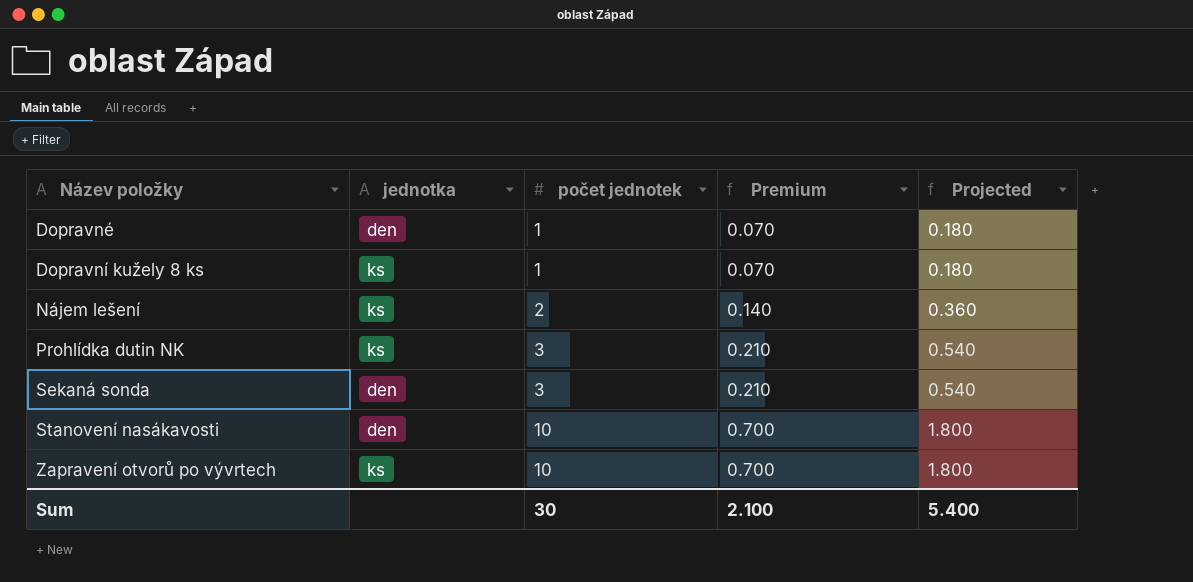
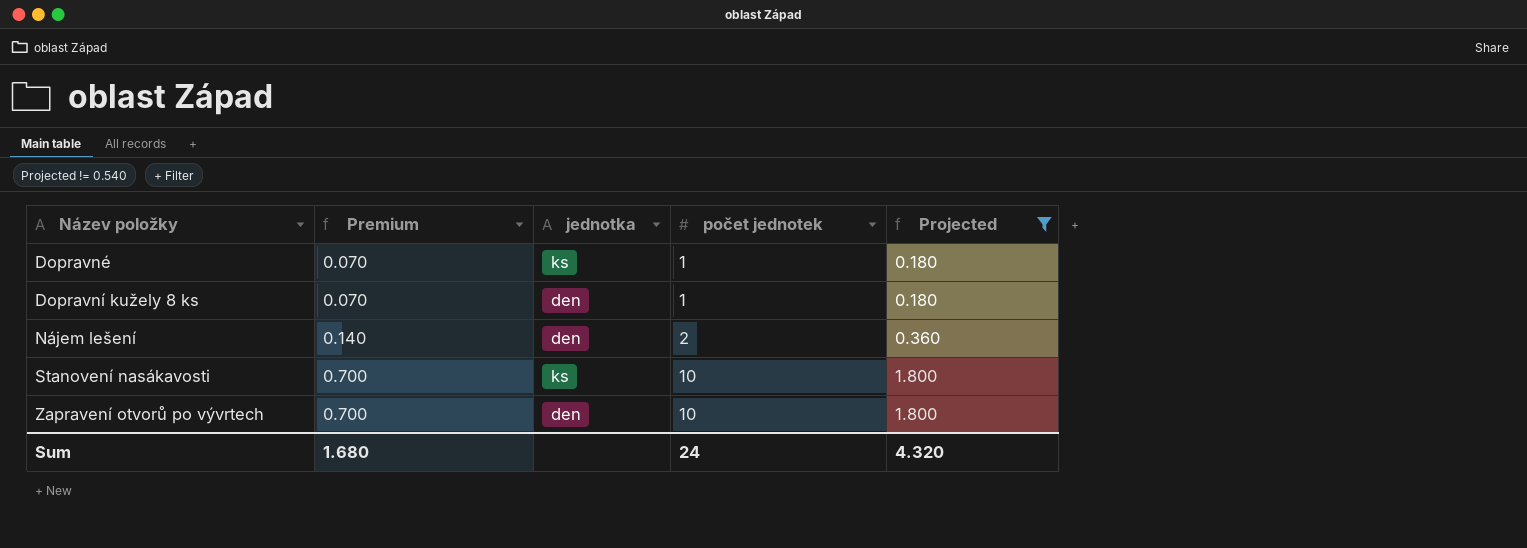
filter: none -> Projected != 0.540
column Premium | position: 4 -> 2
Dopravné | jednotka: den -> ks
Dopravní kužely 8 ks | jednotka: ks -> den
Nájem lešení | jednotka: ks -> den
Stanovení nasákavosti | jednotka: den -> ks
Zapravení otvorů po vývrtech | jednotka: ks -> den
Sum | Premium: 2.100 -> 1.680
Sum | počet jednotek: 30 -> 24
Sum | Projected: 5.400 -> 4.320

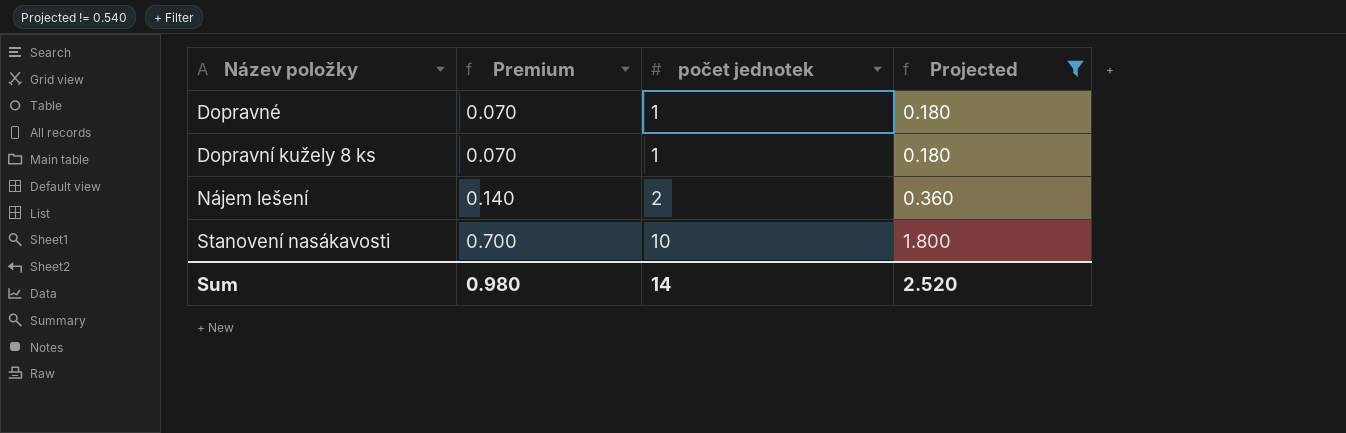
column jednotka | position: 3 -> none
row Zapravení otvorů po vývrtech: 0.700 | den | 10 | 1.800 -> none
Sum | Premium: 1.680 -> 0.980
Sum | počet jednotek: 24 -> 14
Sum | Projected: 4.320 -> 2.520

